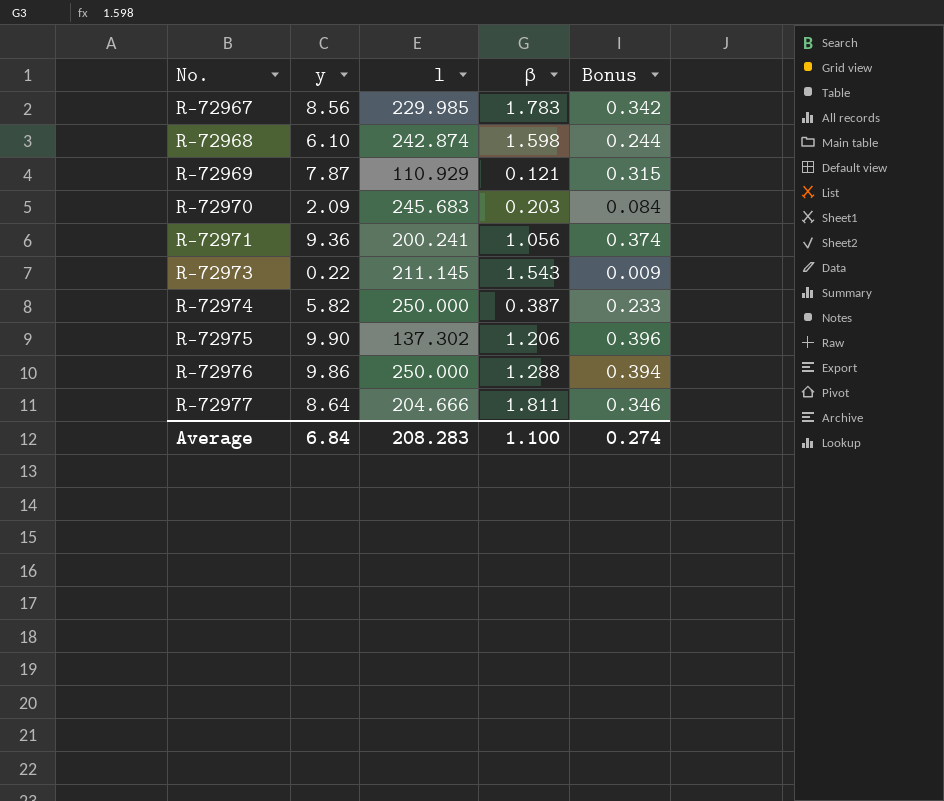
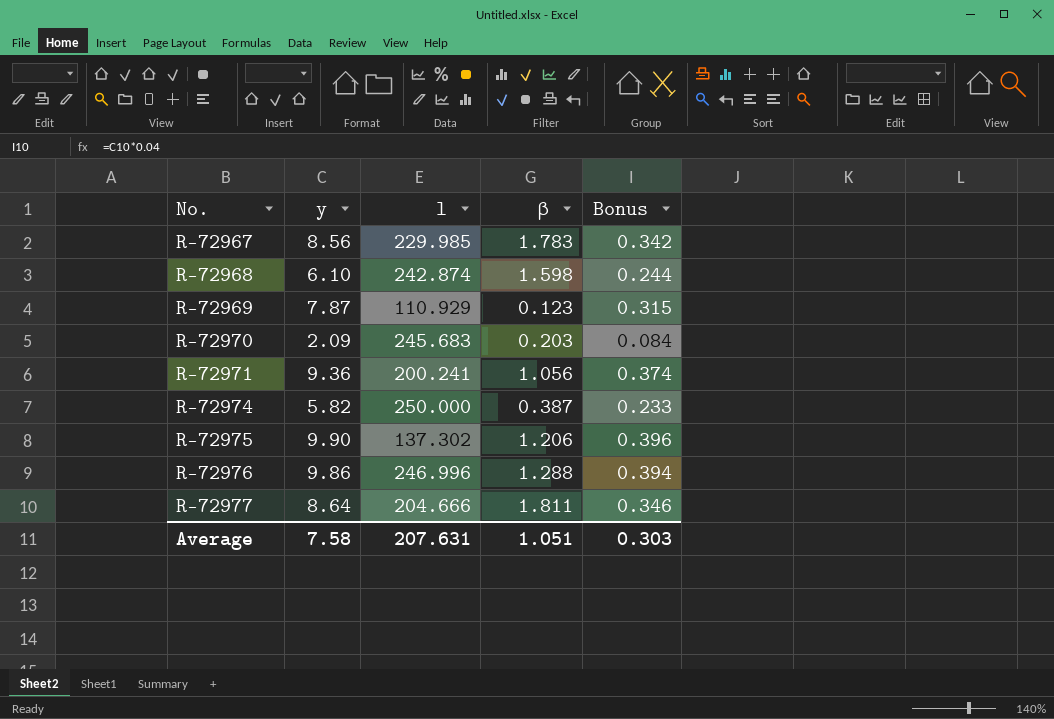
row R-72973: 0.22 | 211.145 | 1.543 | 0.009 -> none
R-72969 | β: 0.121 -> 0.123
R-72976 | l: 250.000 -> 246.996
Average | y: 6.84 -> 7.58
Average | l: 208.283 -> 207.631
Average | β: 1.100 -> 1.051
Average | Bonus: 0.274 -> 0.303

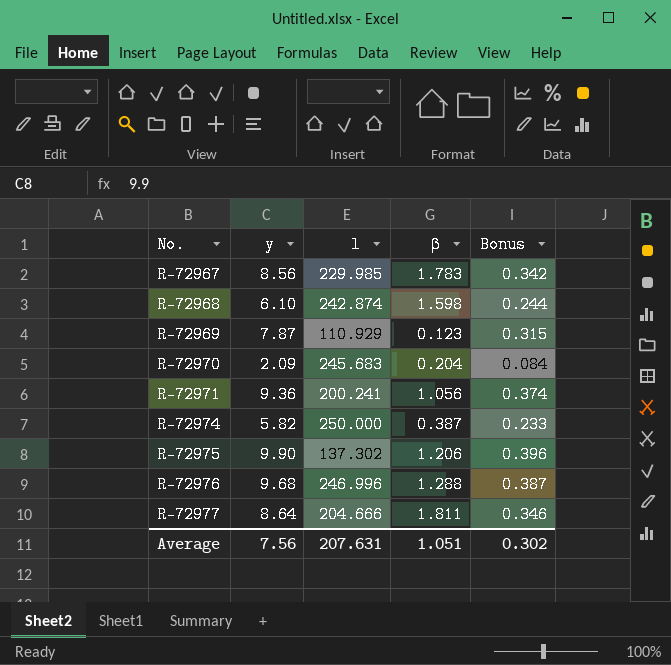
R-72970 | β: 0.203 -> 0.204
R-72976 | y: 9.86 -> 9.68
R-72976 | Bonus: 0.394 -> 0.387
Average | y: 7.58 -> 7.56
Average | Bonus: 0.303 -> 0.302

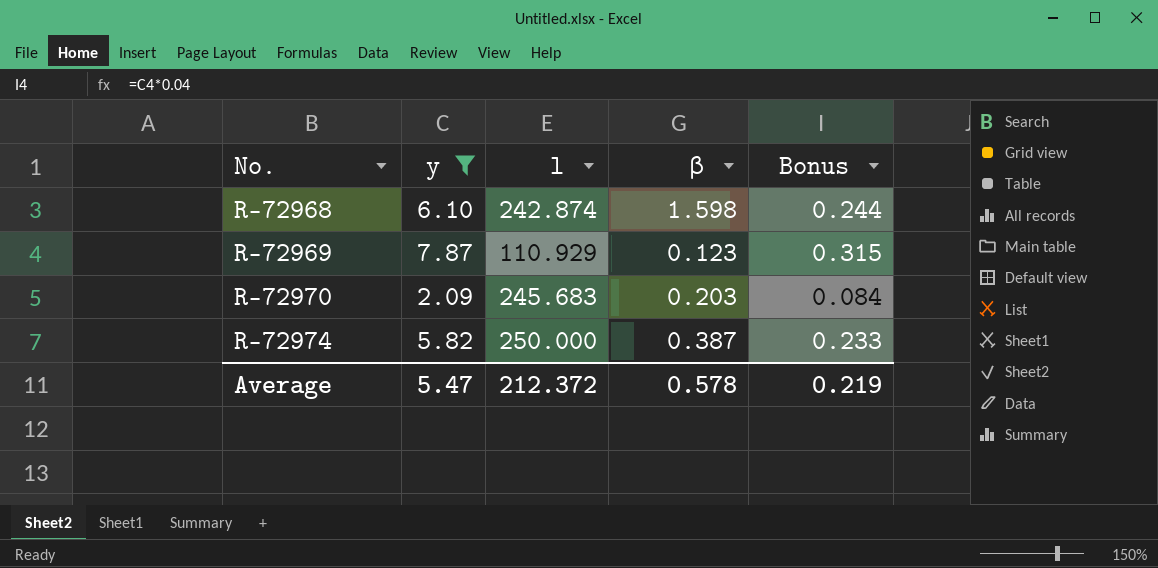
filter: none -> y <= 7.87
R-72970 | β: 0.204 -> 0.203
Average | y: 7.56 -> 5.47
Average | l: 207.631 -> 212.372
Average | β: 1.051 -> 0.578
Average | Bonus: 0.302 -> 0.219

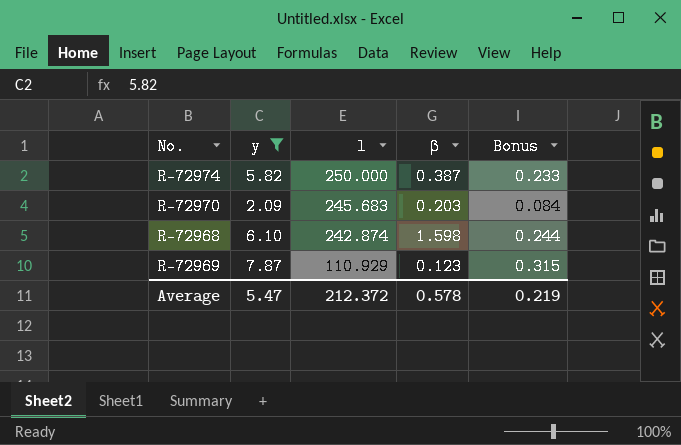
row order: No. ascending -> l descending

